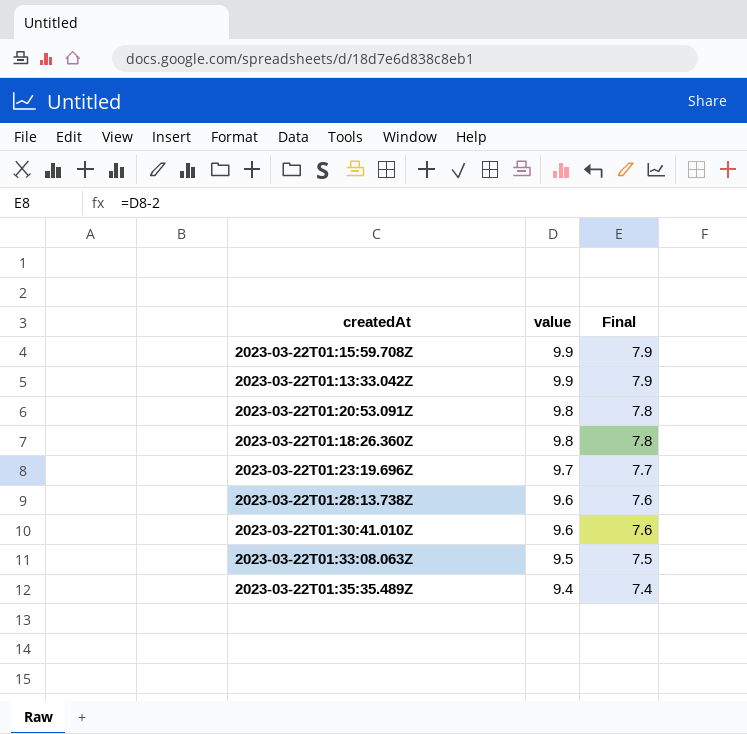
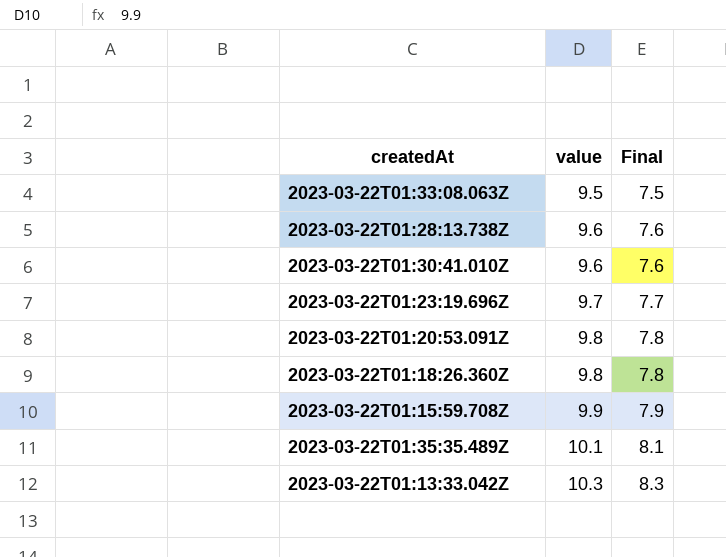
row order: value descending -> value ascending
2023-03-22T01:35:35.489Z | value: 9.4 -> 10.1
2023-03-22T01:35:35.489Z | Final: 7.4 -> 8.1
2023-03-22T01:13:33.042Z | value: 9.9 -> 10.3
2023-03-22T01:13:33.042Z | Final: 7.9 -> 8.3

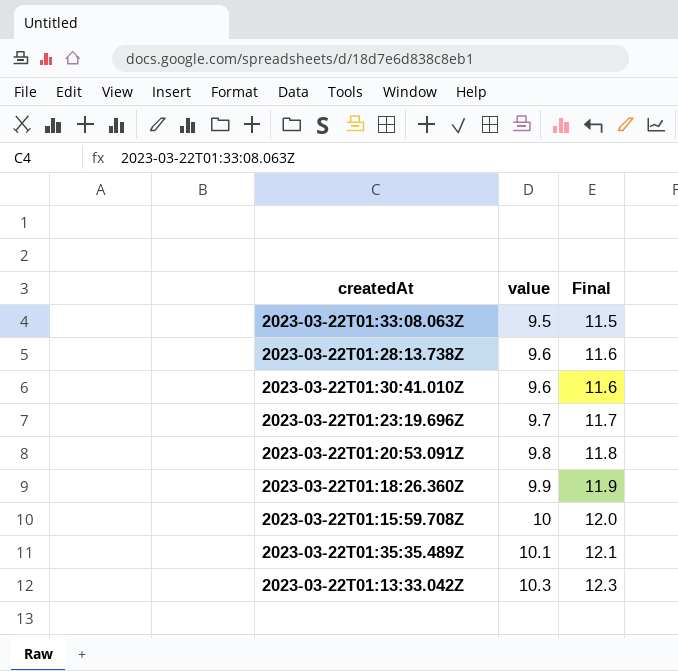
column Final | formula: [value] - 2 -> [value] + 2
2023-03-22T01:18:26.360Z | value: 9.8 -> 9.9
2023-03-22T01:15:59.708Z | value: 9.9 -> 10

